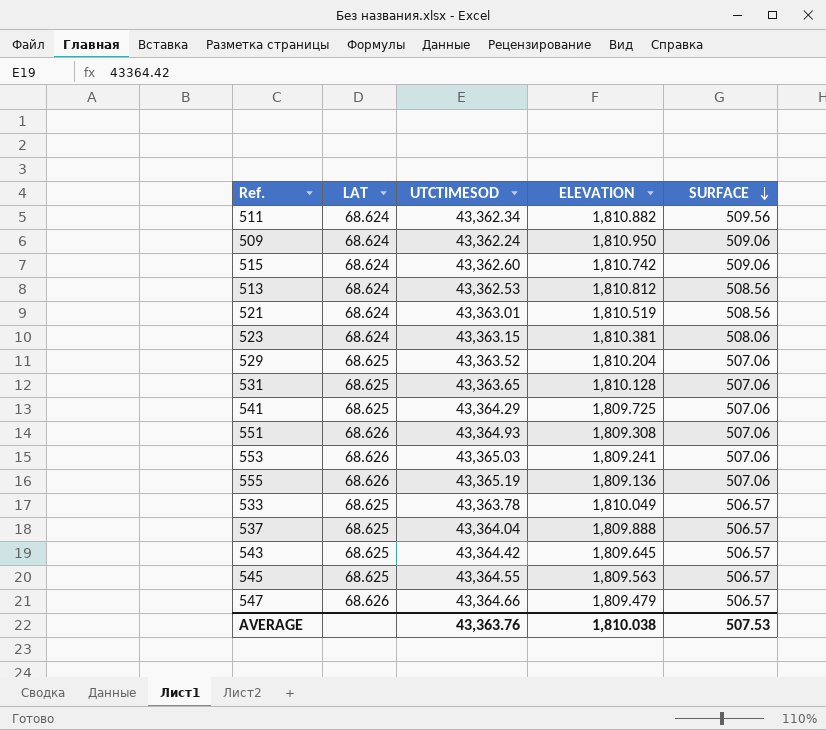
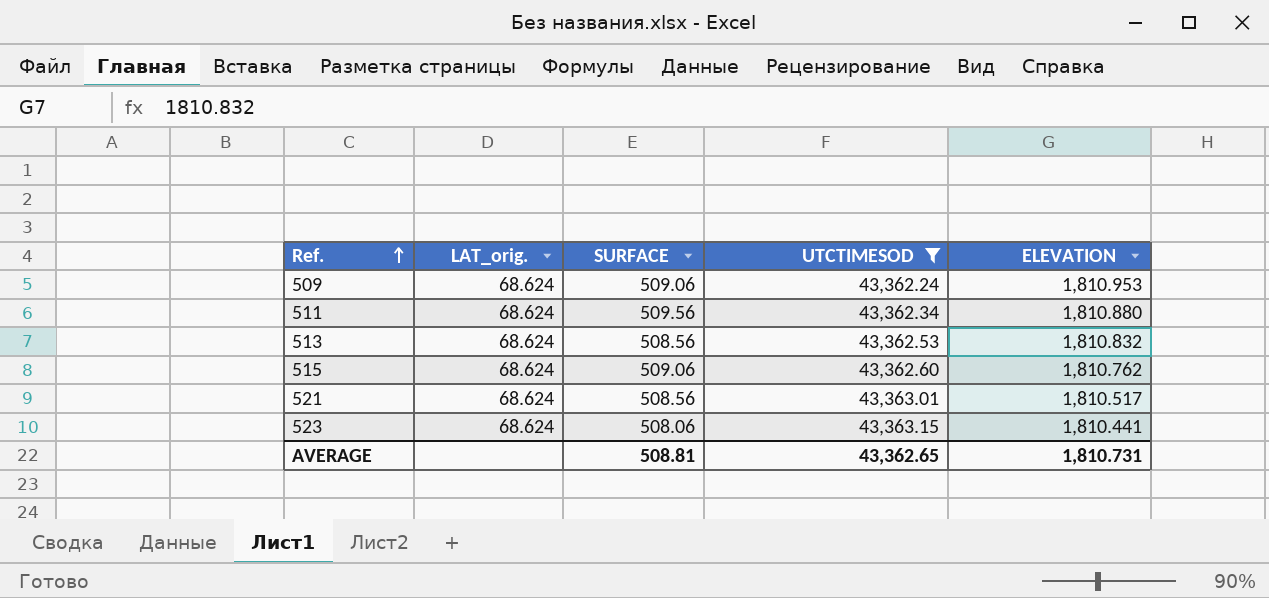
filter: none -> UTCTIMESOD <= 43,363.15
row order: SURFACE descending -> Ref. ascending
column name: LAT -> LAT_orig.
column SURFACE | position: 5 -> 3
509 | ELEVATION: 1,810.950 -> 1,810.953
511 | ELEVATION: 1,810.882 -> 1,810.880
513 | ELEVATION: 1,810.812 -> 1,810.832
515 | ELEVATION: 1,810.742 -> 1,810.762
521 | ELEVATION: 1,810.519 -> 1,810.517
523 | ELEVATION: 1,810.381 -> 1,810.441
AVERAGE | SURFACE: 507.53 -> 508.81
AVERAGE | UTCTIMESOD: 43,363.76 -> 43,362.65
AVERAGE | ELEVATION: 1,810.038 -> 1,810.731

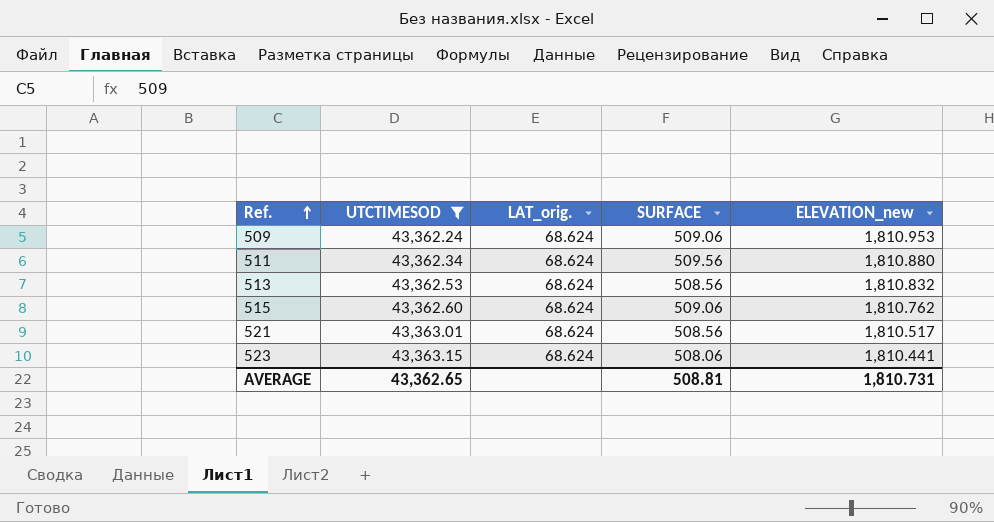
column UTCTIMESOD | position: 4 -> 2
column name: ELEVATION -> ELEVATION_new

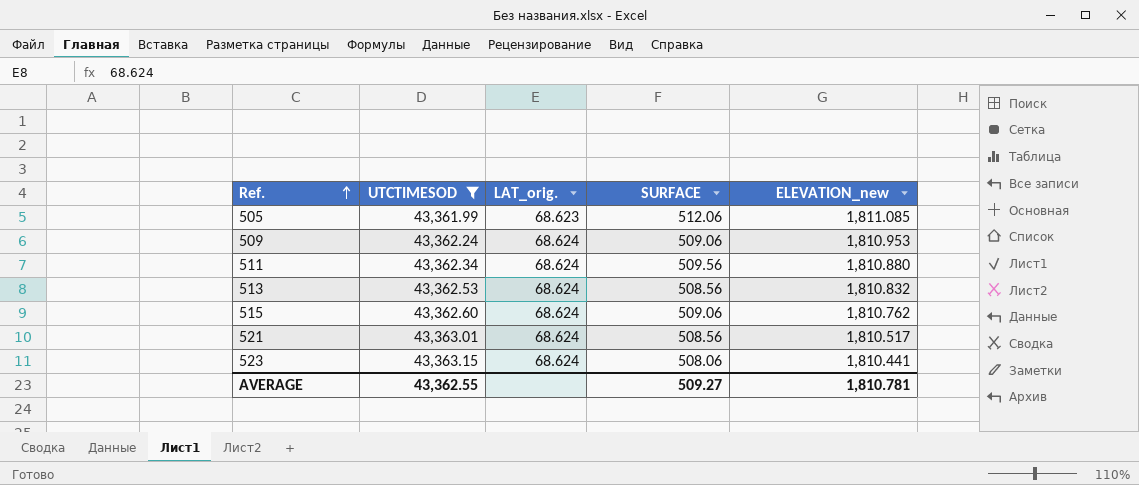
row 505: none -> 43,361.99 | 68.623 | 512.06 | 1,811.085
AVERAGE | UTCTIMESOD: 43,362.65 -> 43,362.55
AVERAGE | SURFACE: 508.81 -> 509.27
AVERAGE | ELEVATION_new: 1,810.731 -> 1,810.781

